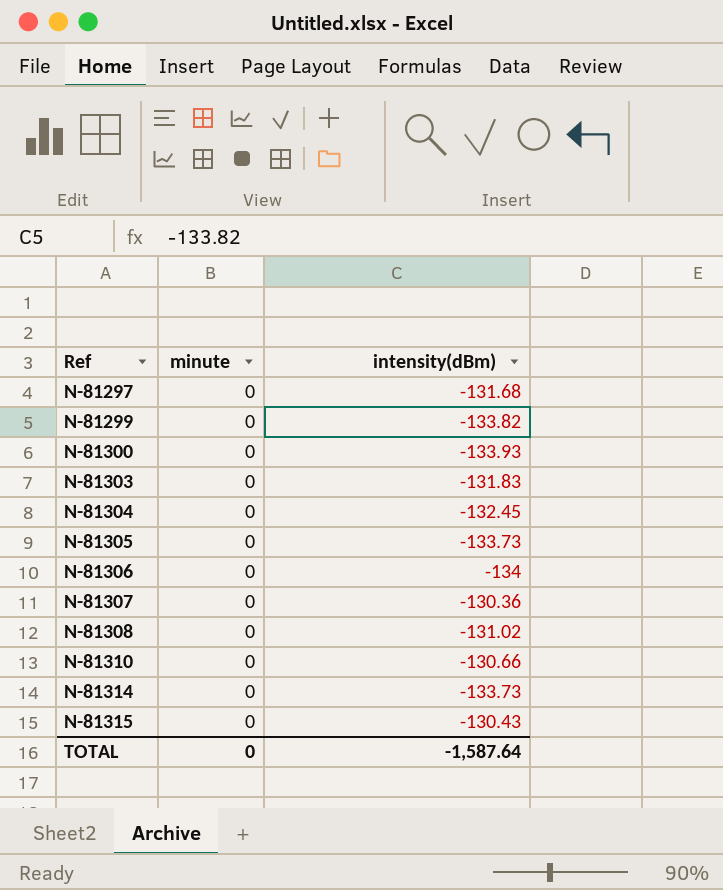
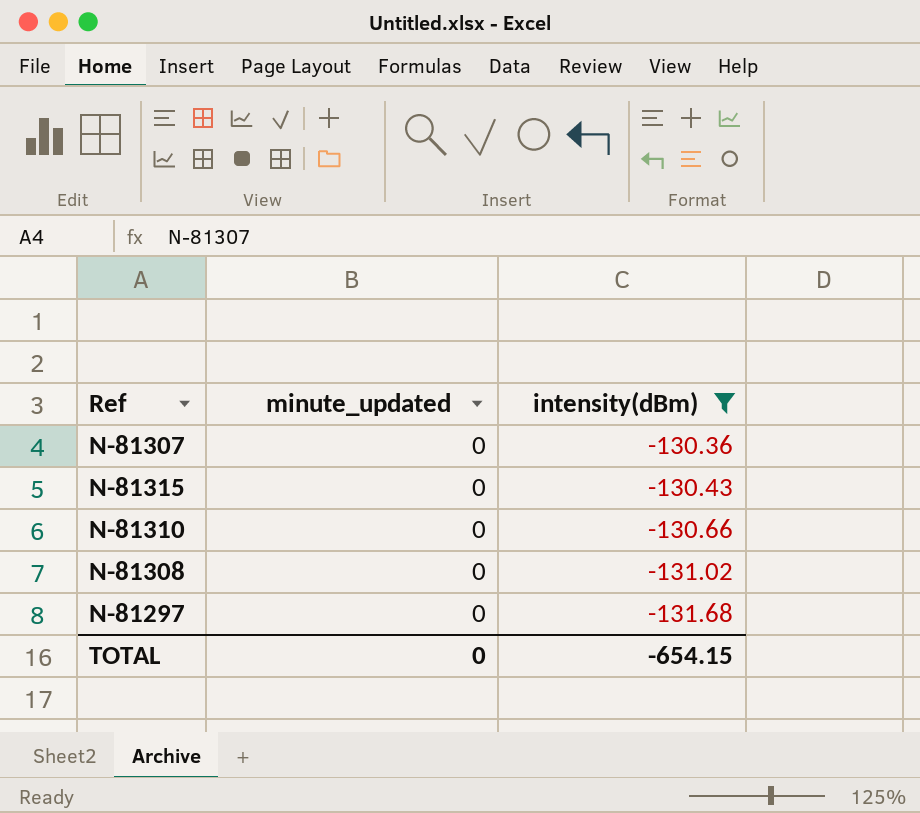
filter: none -> intensity(dBm) >= -131.68
row order: Ref ascending -> intensity(dBm) descending
column name: minute -> minute_updated
TOTAL | intensity(dBm): -1,587.64 -> -654.15

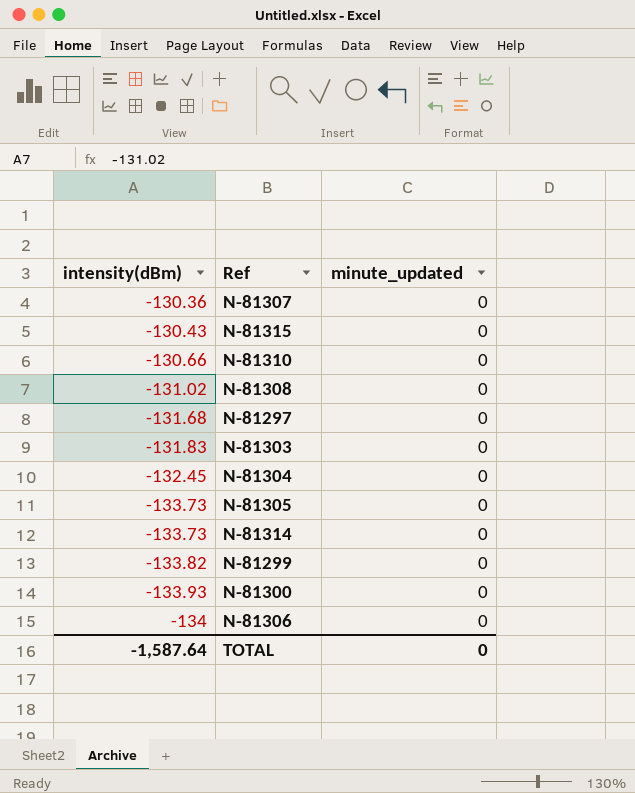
filter: intensity(dBm) >= -131.68 -> none
column intensity(dBm) | position: 3 -> 1
TOTAL | intensity(dBm): -654.15 -> -1,587.64

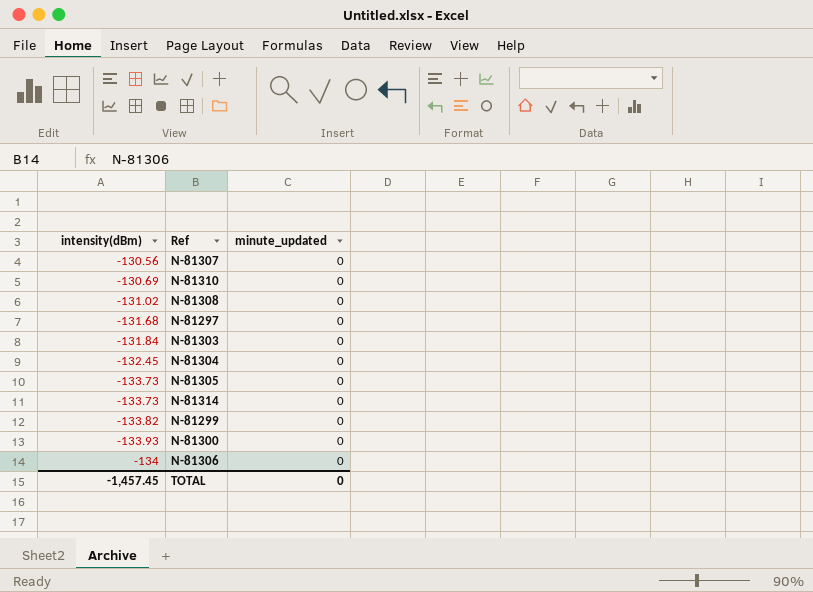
row N-81315: -130.43 | 0 -> none
N-81307 | intensity(dBm): -130.36 -> -130.56
N-81310 | intensity(dBm): -130.66 -> -130.69
N-81303 | intensity(dBm): -131.83 -> -131.84
TOTAL | intensity(dBm): -1,587.64 -> -1,457.45

